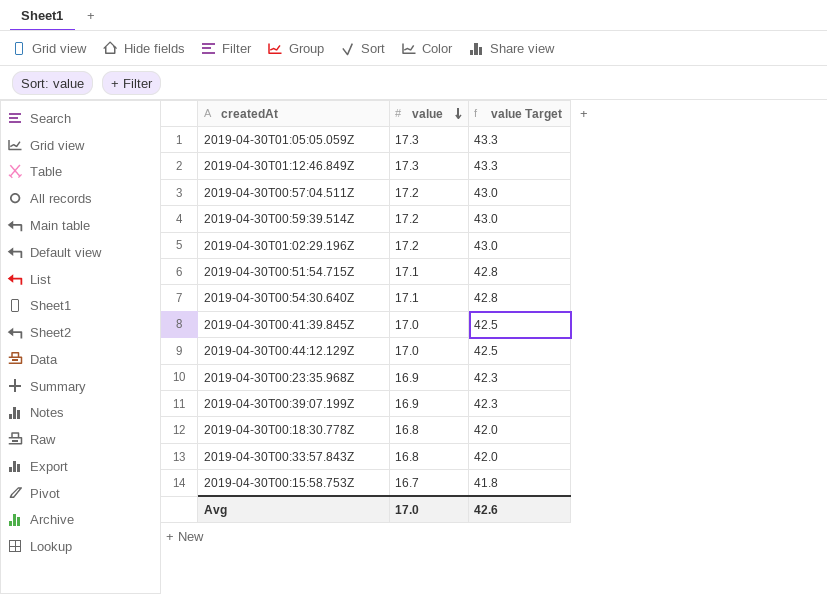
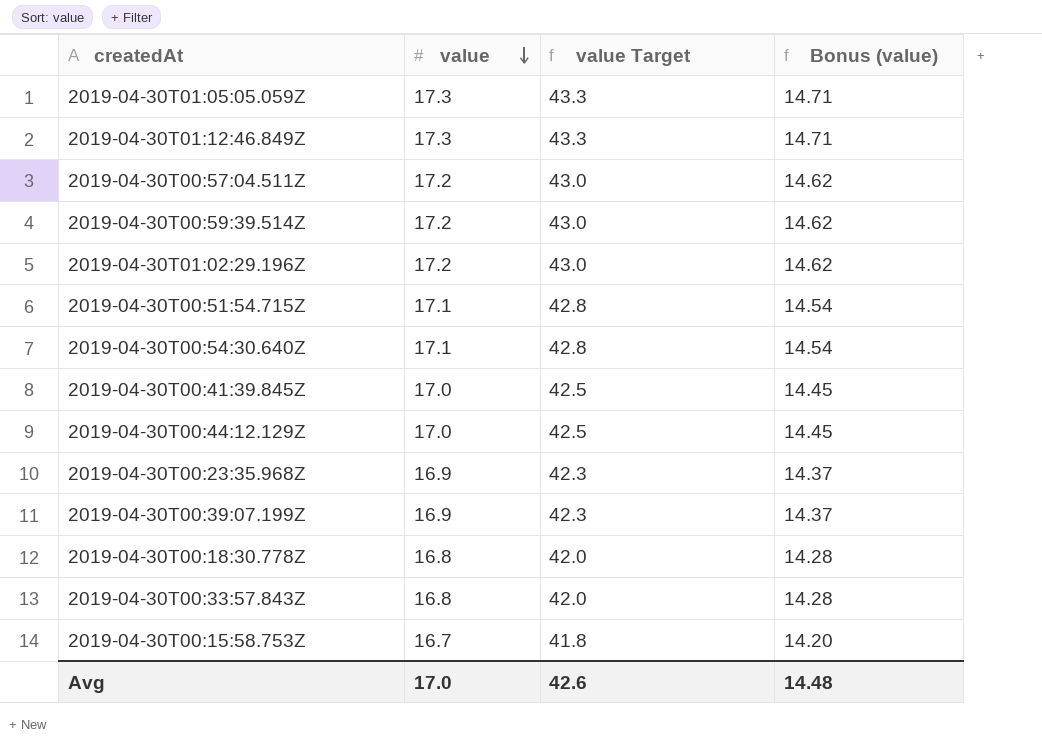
column Bonus (value) | formula: none -> [value] * 0.85

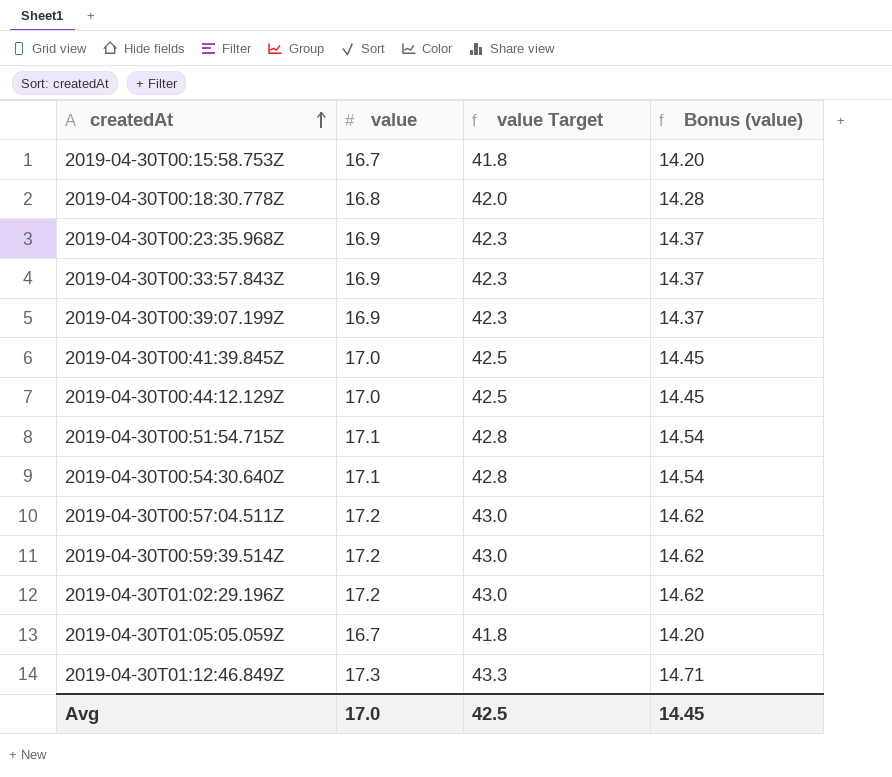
row order: value descending -> createdAt ascending
2019-04-30T00:33:57.843Z | value: 16.8 -> 16.9
2019-04-30T00:33:57.843Z | value Target: 42.0 -> 42.3
2019-04-30T00:33:57.843Z | Bonus (value): 14.28 -> 14.37
2019-04-30T01:05:05.059Z | value: 17.3 -> 16.7
2019-04-30T01:05:05.059Z | value Target: 43.3 -> 41.8
2019-04-30T01:05:05.059Z | Bonus (value): 14.71 -> 14.20
Avg | value Target: 42.6 -> 42.5
Avg | Bonus (value): 14.48 -> 14.45

